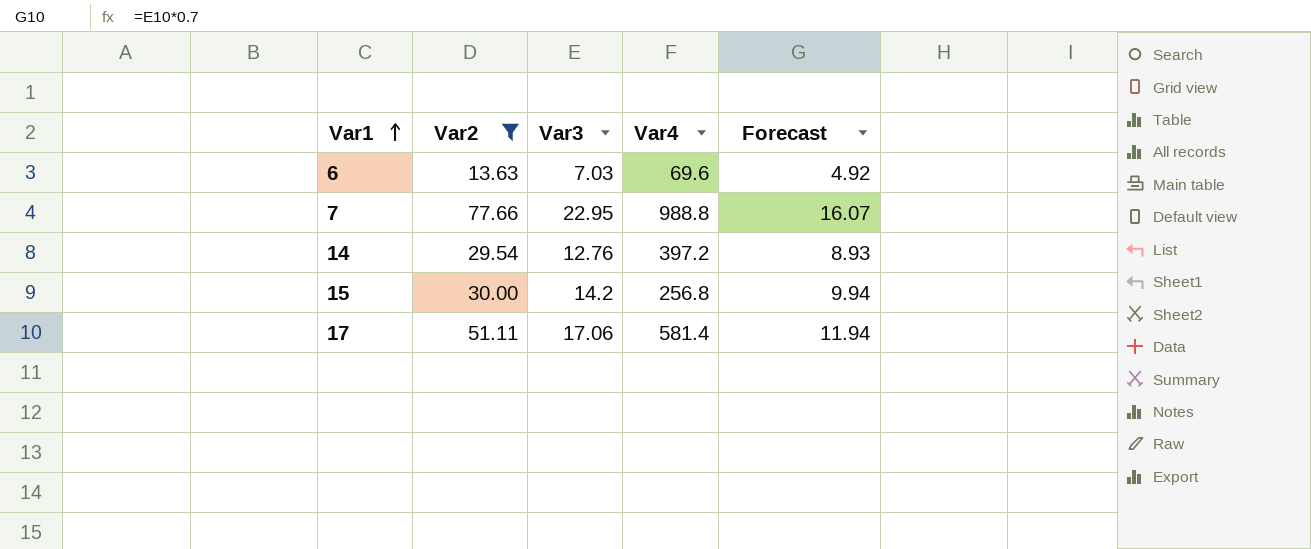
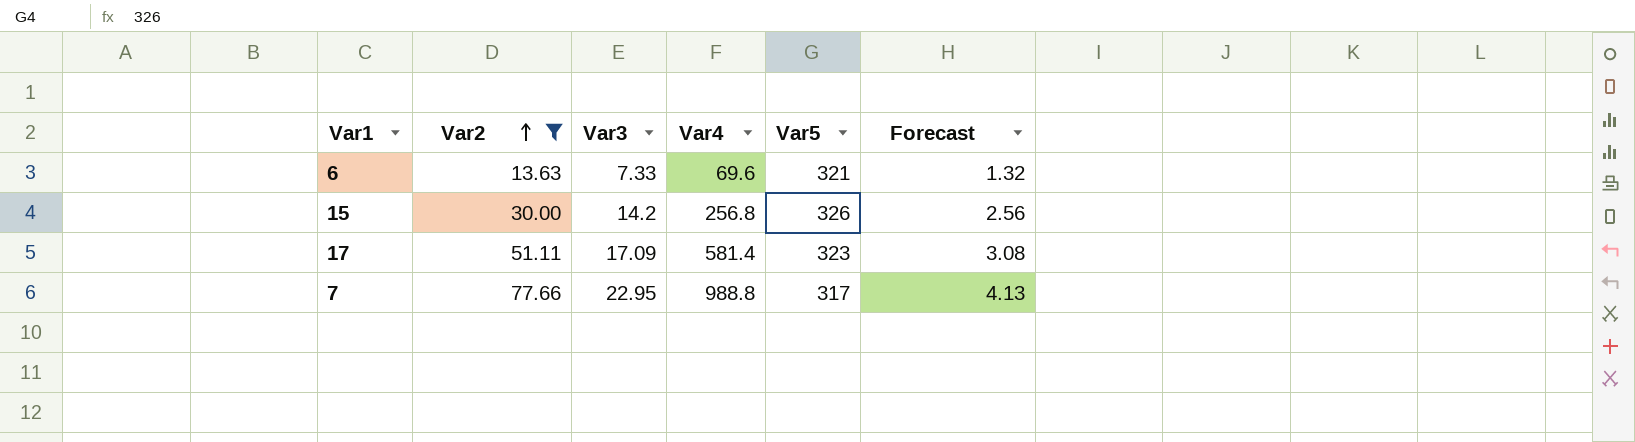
row order: Var1 ascending -> Var2 ascending
column Var5 | position: none -> 5
column Forecast | formula: [Var3] * 0.7 -> [Var3] * 0.18
row 14: 29.54 | 12.76 | 397.2 | 8.93 -> none
6 | Var3: 7.03 -> 7.33
17 | Var3: 17.06 -> 17.09

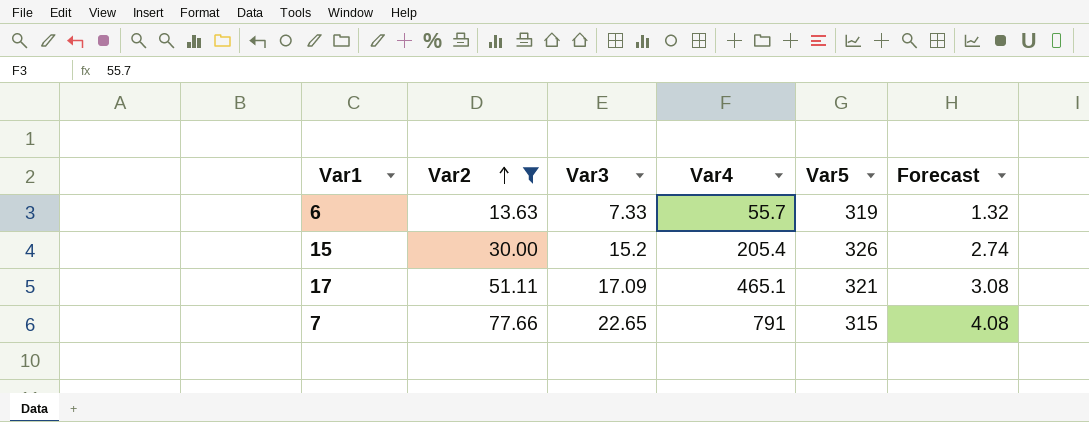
6 | Var4: 69.6 -> 55.7
6 | Var5: 321 -> 319
15 | Var3: 14.2 -> 15.2
15 | Var4: 256.8 -> 205.4
15 | Forecast: 2.56 -> 2.74
17 | Var4: 581.4 -> 465.1
17 | Var5: 323 -> 321
7 | Var3: 22.95 -> 22.65
7 | Var4: 988.8 -> 791
7 | Var5: 317 -> 315
7 | Forecast: 4.13 -> 4.08

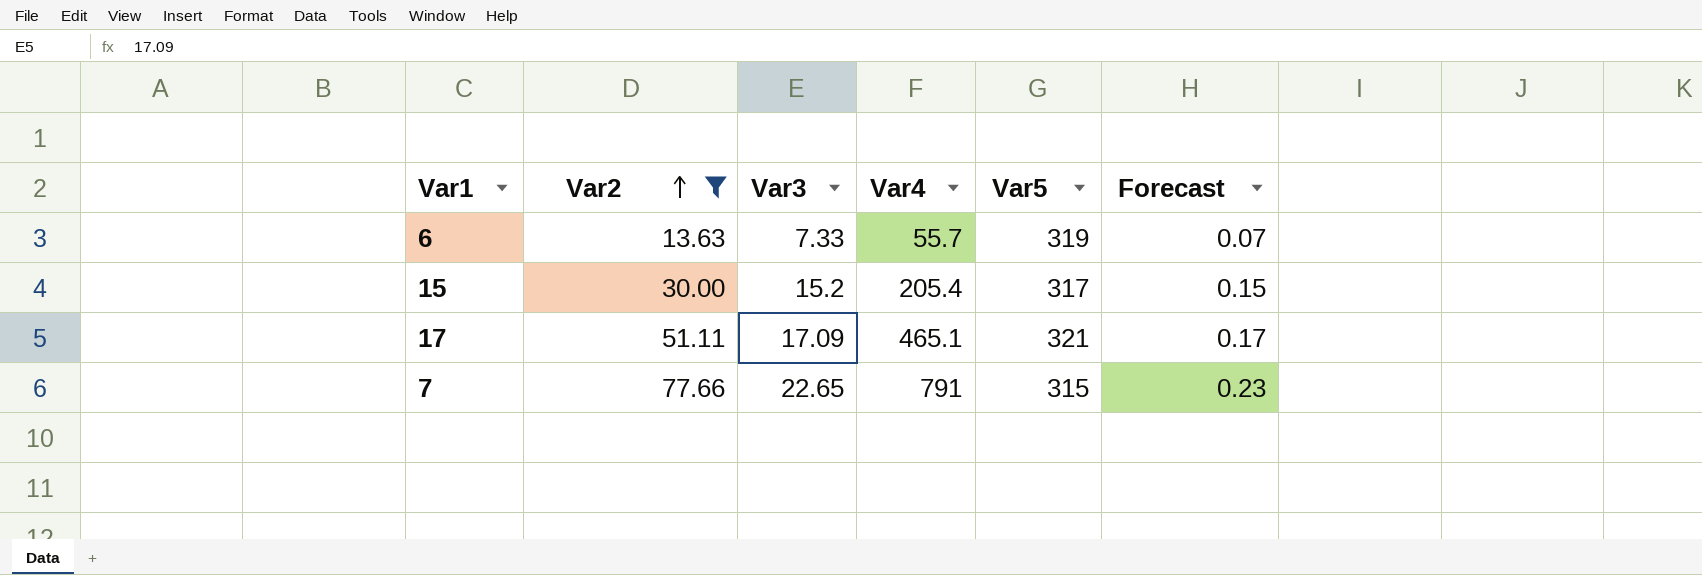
column Forecast | formula: [Var3] * 0.18 -> [Var3] * 0.01
15 | Var5: 326 -> 317

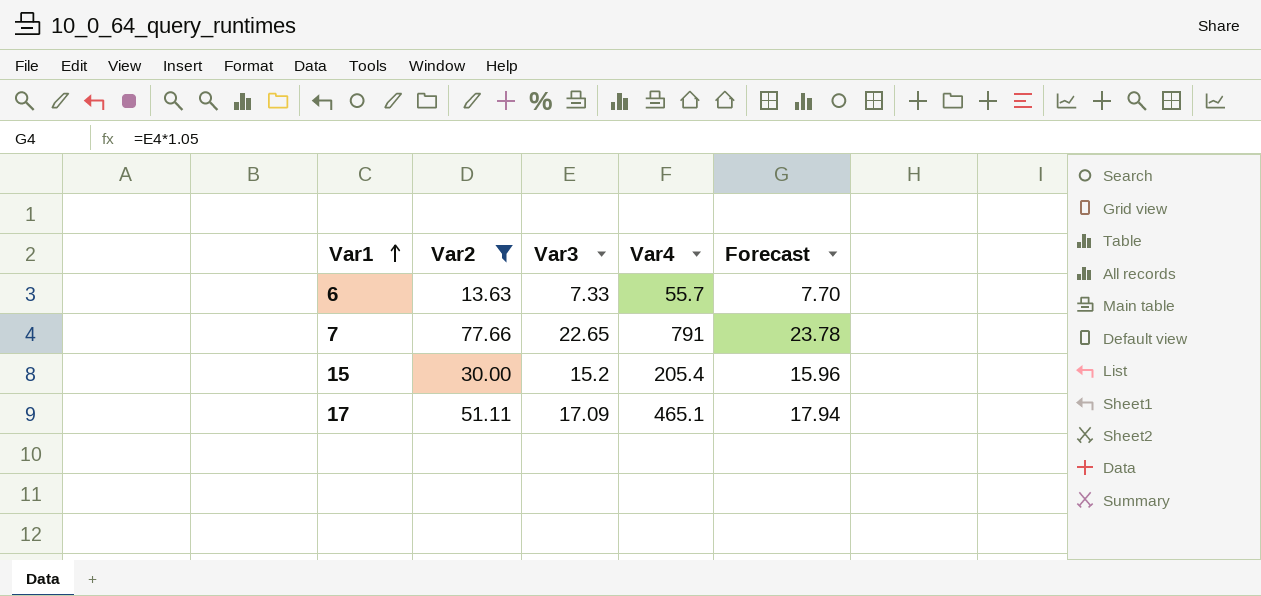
row order: Var2 ascending -> Var1 ascending
column Var5 | position: 5 -> none
column Forecast | formula: [Var3] * 0.01 -> [Var3] * 1.05

